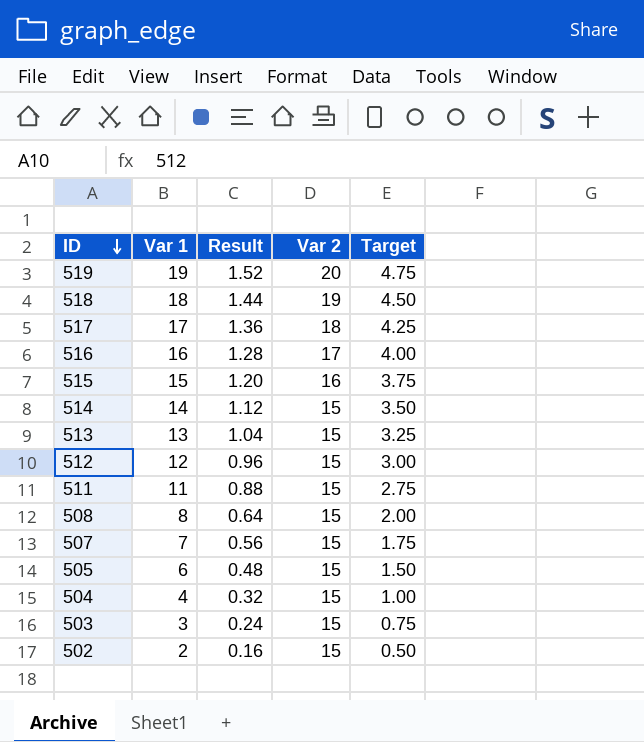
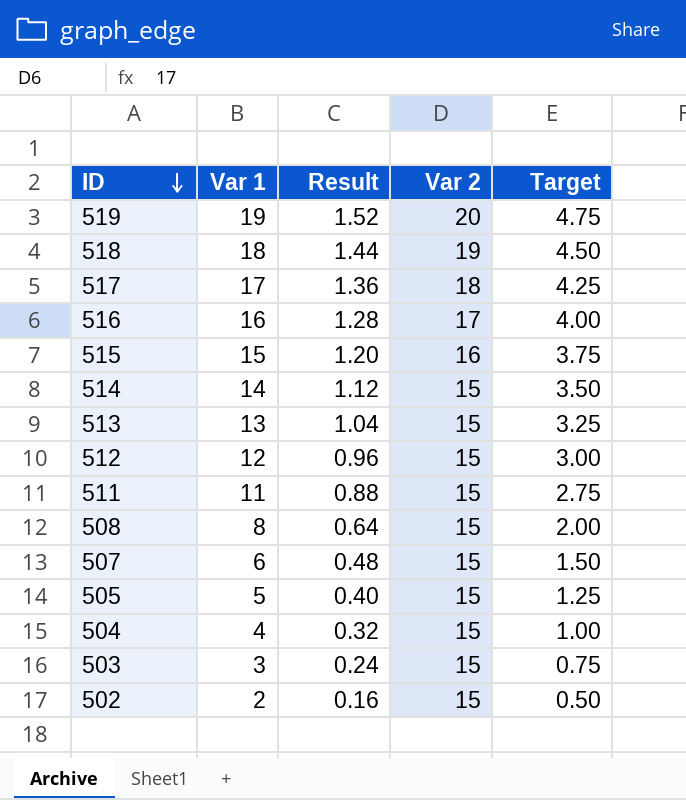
507 | Var 1: 7 -> 6
507 | Result: 0.56 -> 0.48
507 | Target: 1.75 -> 1.50
505 | Var 1: 6 -> 5
505 | Result: 0.48 -> 0.40
505 | Target: 1.50 -> 1.25

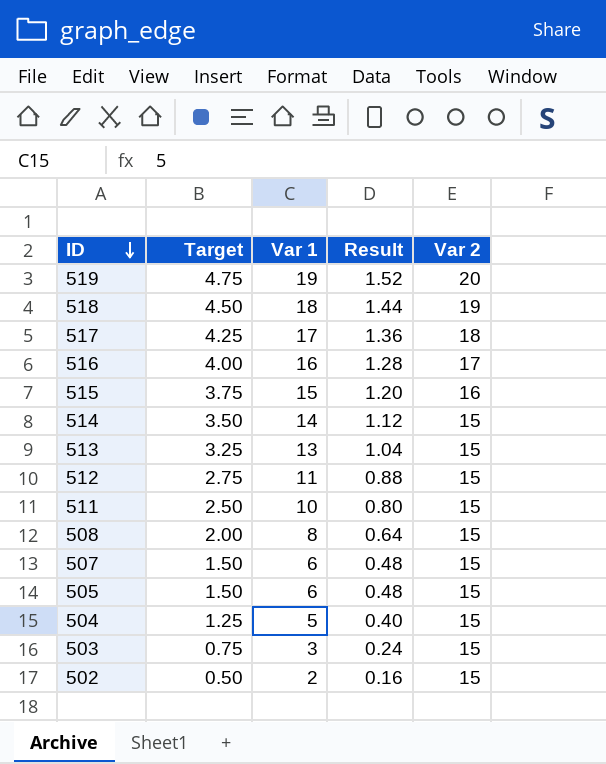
column Target | position: 5 -> 2
512 | Target: 3.00 -> 2.75
512 | Var 1: 12 -> 11
512 | Result: 0.96 -> 0.88
511 | Target: 2.75 -> 2.50
511 | Var 1: 11 -> 10
511 | Result: 0.88 -> 0.80
505 | Target: 1.25 -> 1.50
505 | Var 1: 5 -> 6
505 | Result: 0.40 -> 0.48
504 | Target: 1.00 -> 1.25
504 | Var 1: 4 -> 5
504 | Result: 0.32 -> 0.40

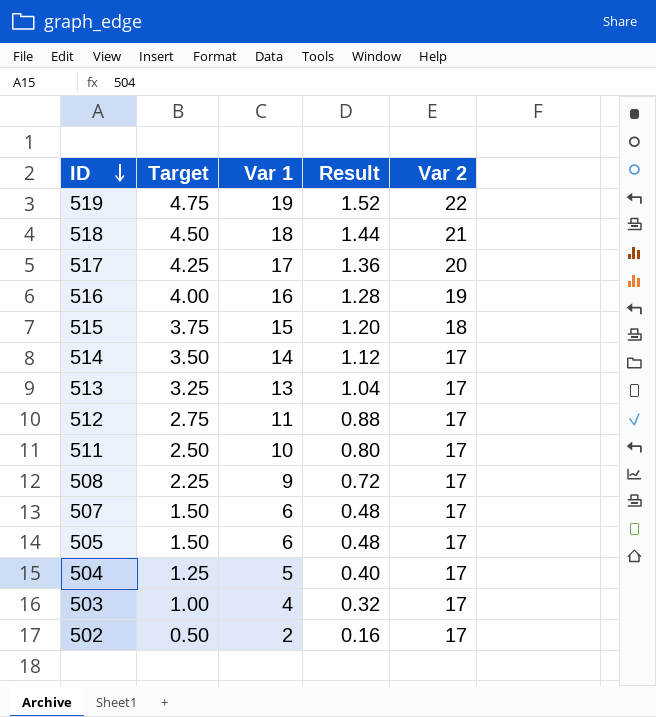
519 | Var 2: 20 -> 22
518 | Var 2: 19 -> 21
517 | Var 2: 18 -> 20
516 | Var 2: 17 -> 19
515 | Var 2: 16 -> 18
514 | Var 2: 15 -> 17
513 | Var 2: 15 -> 17
512 | Var 2: 15 -> 17
511 | Var 2: 15 -> 17
508 | Target: 2.00 -> 2.25
508 | Var 1: 8 -> 9
508 | Result: 0.64 -> 0.72
508 | Var 2: 15 -> 17
507 | Var 2: 15 -> 17
505 | Var 2: 15 -> 17
504 | Var 2: 15 -> 17
503 | Target: 0.75 -> 1.00
503 | Var 1: 3 -> 4
503 | Result: 0.24 -> 0.32
503 | Var 2: 15 -> 17
502 | Var 2: 15 -> 17

